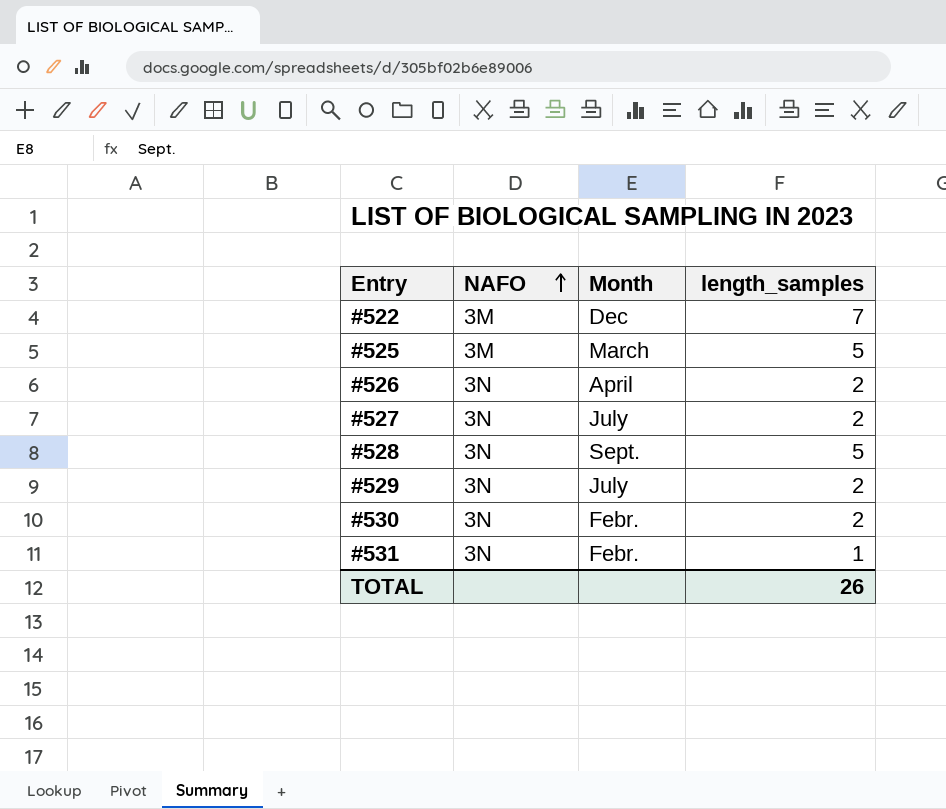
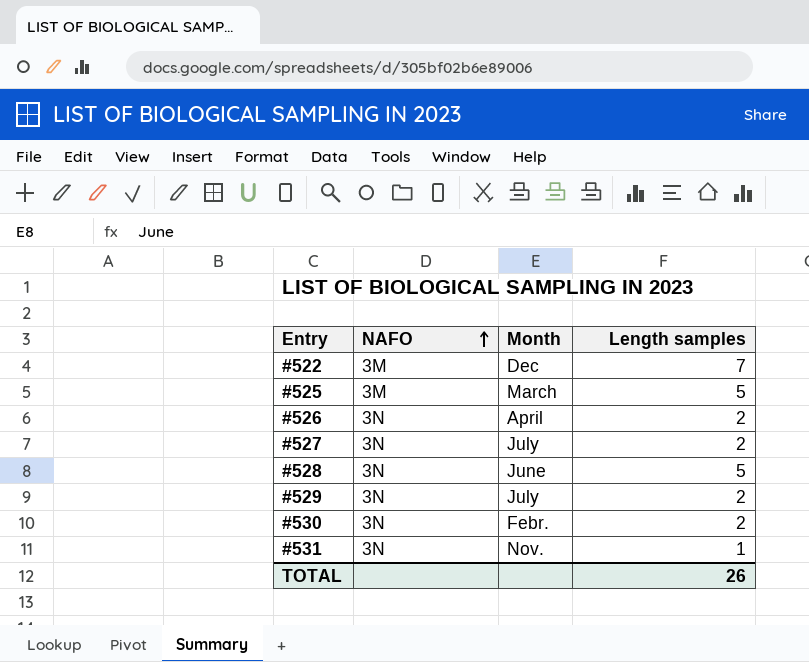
column name: length_samples -> Length samples
#528 | Month: Sept. -> June
#531 | Month: Febr. -> Nov.

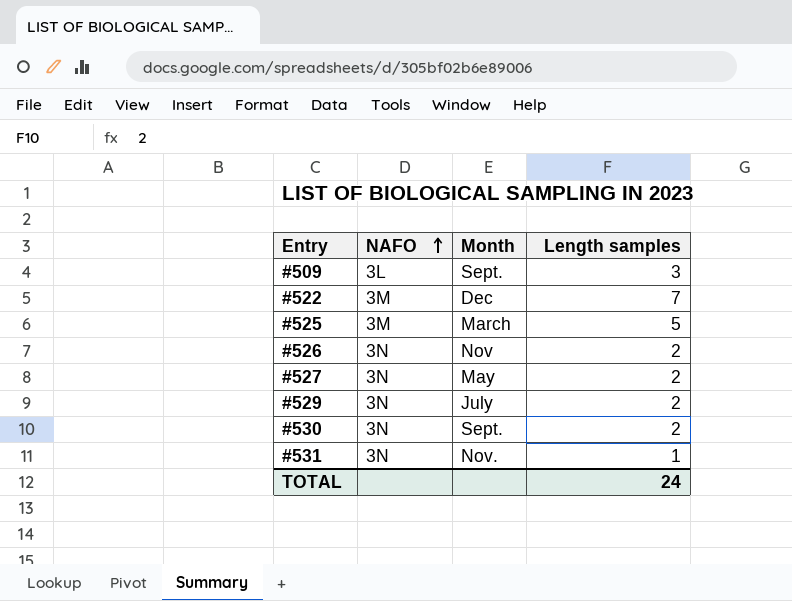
row #528: 3N | June | 5 -> none
row #509: none -> 3L | Sept. | 3
#526 | Month: April -> Nov
#527 | Month: July -> May
#530 | Month: Febr. -> Sept.
TOTAL | Length samples: 26 -> 24

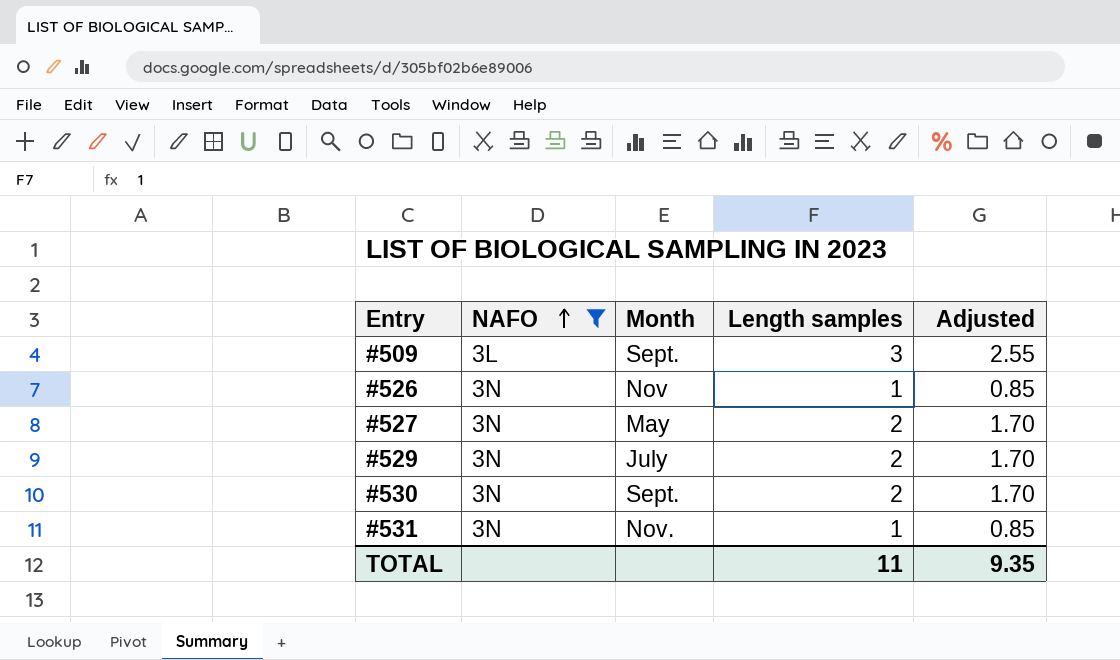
filter: none -> NAFO != 3M
column Adjusted | formula: none -> [Length samples] * 0.85
#526 | Length samples: 2 -> 1
TOTAL | Length samples: 24 -> 11

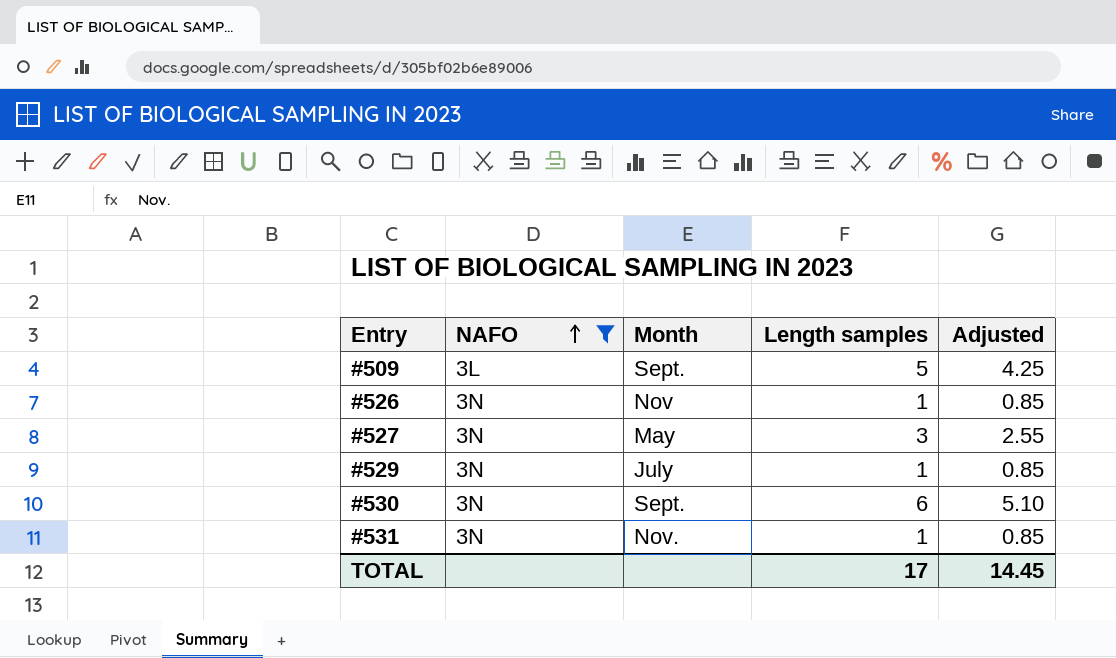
#509 | Length samples: 3 -> 5
#509 | Adjusted: 2.55 -> 4.25
#527 | Length samples: 2 -> 3
#527 | Adjusted: 1.70 -> 2.55
#529 | Length samples: 2 -> 1
#529 | Adjusted: 1.70 -> 0.85
#530 | Length samples: 2 -> 6
#530 | Adjusted: 1.70 -> 5.10
TOTAL | Length samples: 11 -> 17
TOTAL | Adjusted: 9.35 -> 14.45

